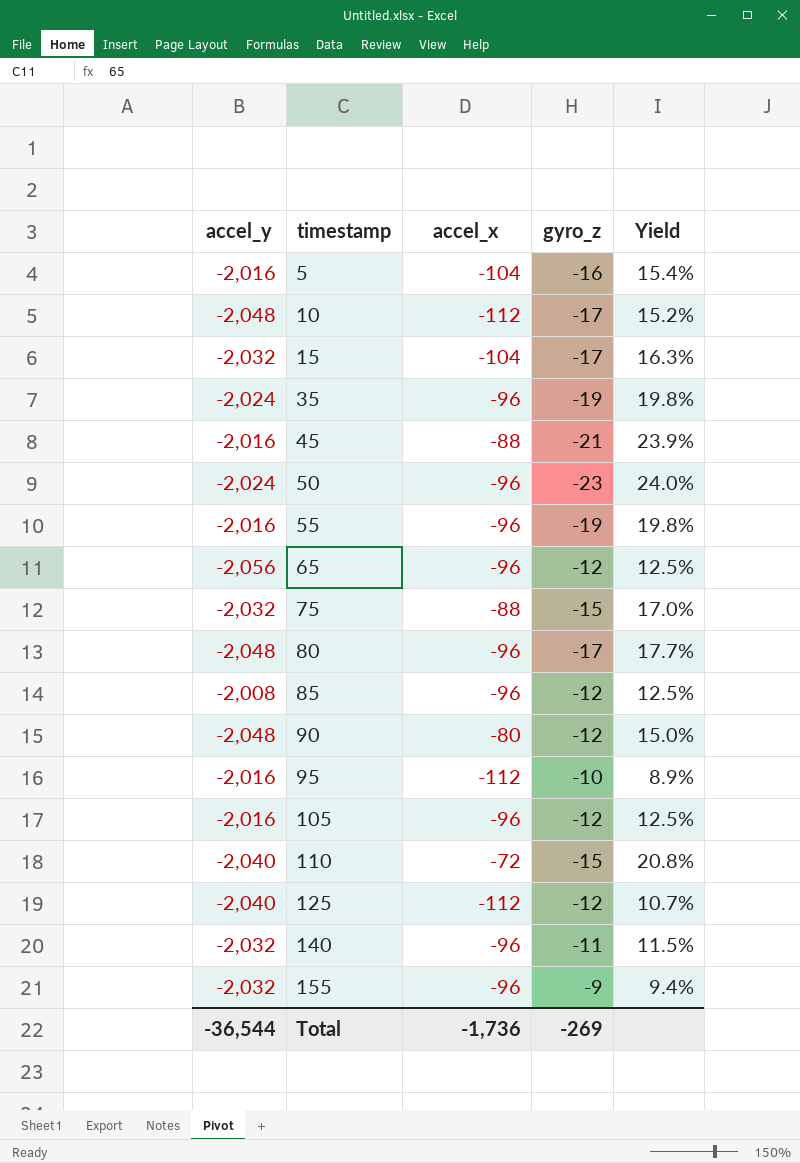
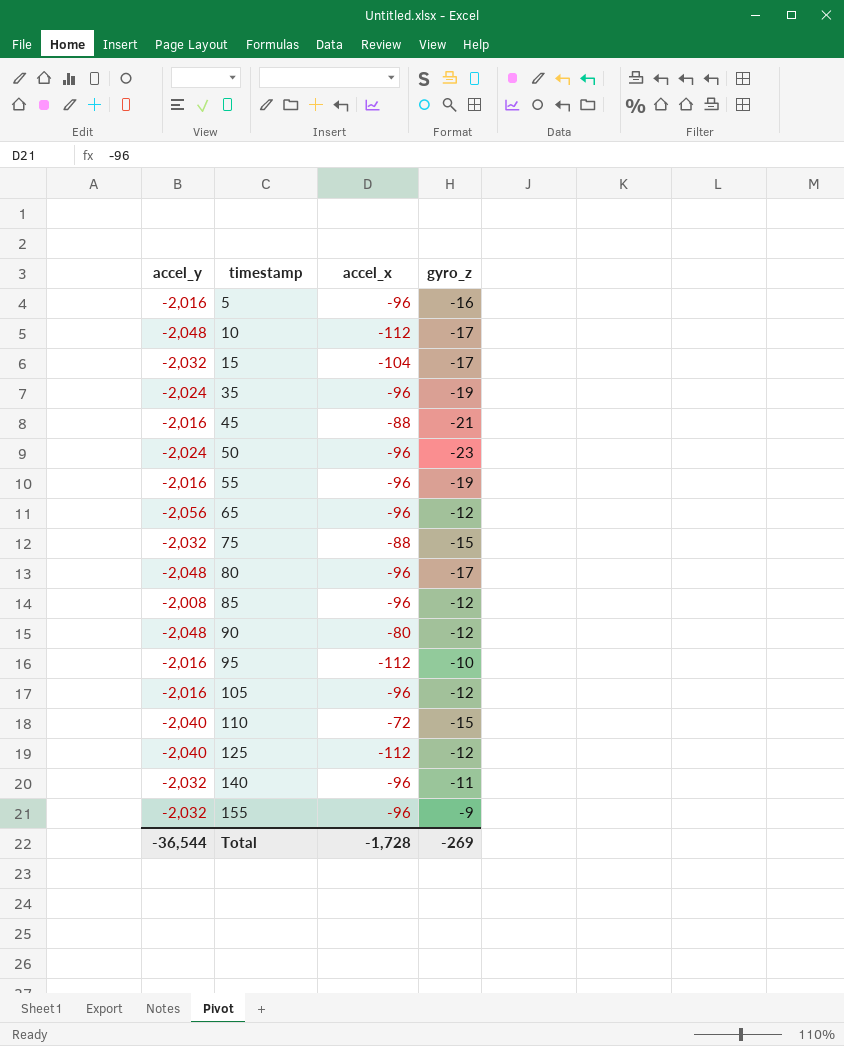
column Yield | formula: [gyro_z] / [accel_x] -> none
5 | accel_x: -104 -> -96
Total | accel_x: -1,736 -> -1,728

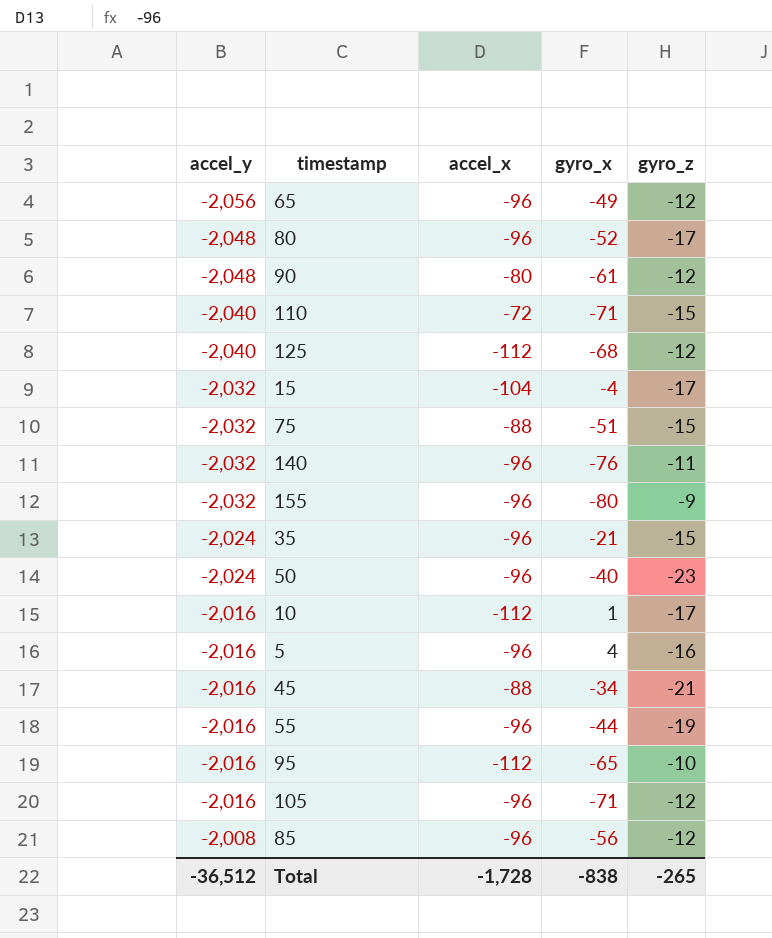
row order: timestamp ascending -> accel_y ascending
column gyro_x | position: none -> 4
35 | gyro_z: -19 -> -15
10 | accel_y: -2,048 -> -2,016
Total | accel_y: -36,544 -> -36,512
Total | gyro_z: -269 -> -265

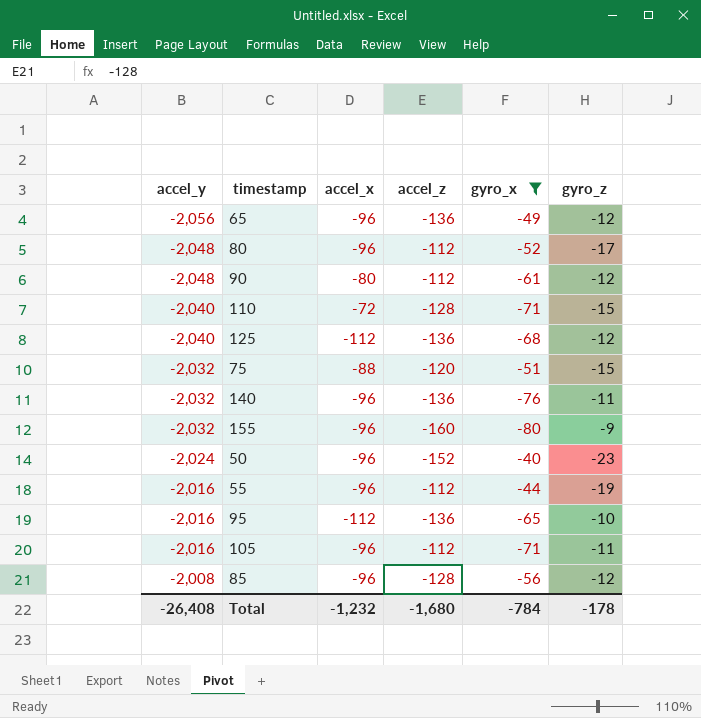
filter: none -> gyro_x <= -40
column accel_z | position: none -> 4
105 | gyro_z: -12 -> -11
Total | accel_y: -36,512 -> -26,408
Total | accel_x: -1,728 -> -1,232
Total | gyro_x: -838 -> -784
Total | gyro_z: -265 -> -178

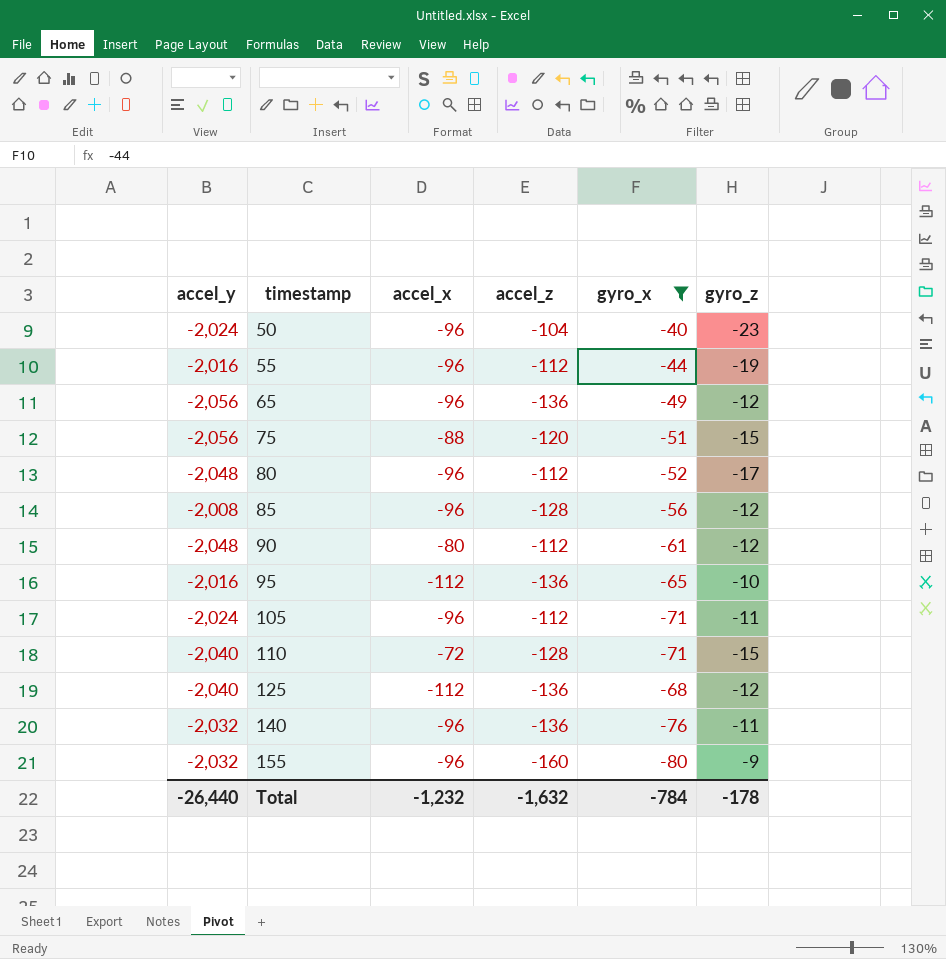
row order: accel_y ascending -> timestamp ascending
50 | accel_z: -152 -> -104
75 | accel_y: -2,032 -> -2,056
105 | accel_y: -2,016 -> -2,024
Total | accel_y: -26,408 -> -26,440
Total | accel_z: -1,680 -> -1,632

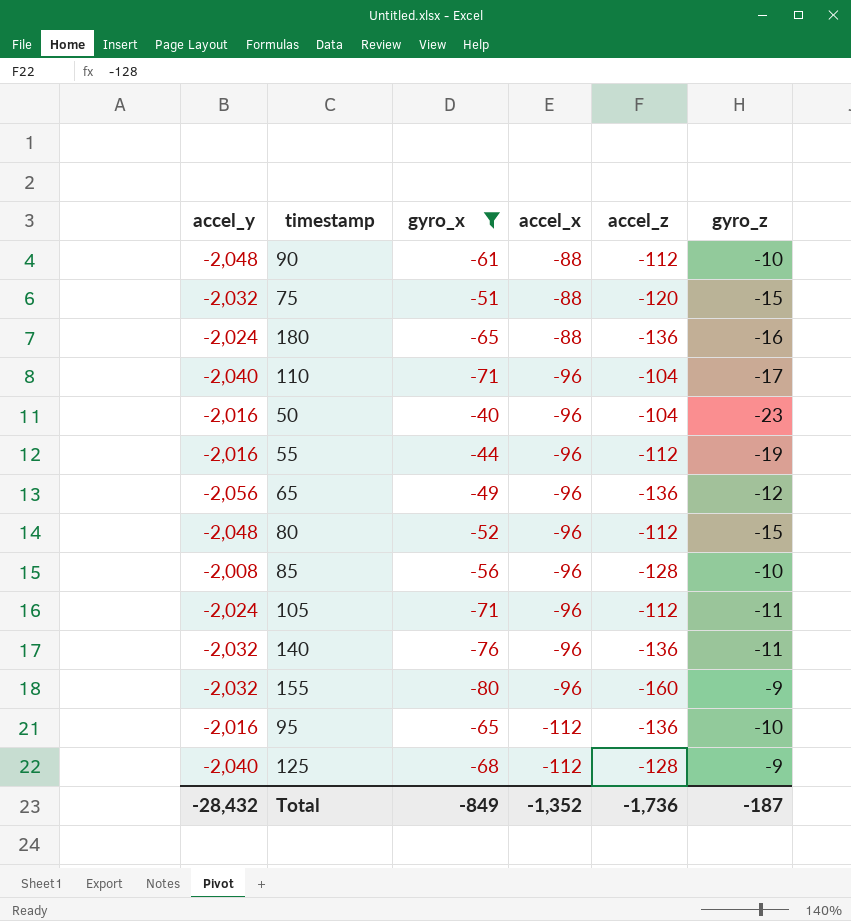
row order: timestamp ascending -> accel_x descending
column gyro_x | position: 5 -> 3
90 | accel_x: -80 -> -88
90 | gyro_z: -12 -> -10
75 | accel_y: -2,056 -> -2,032
row 180: none -> -2,024 | -65 | -88 | -136 | -16
110 | accel_x: -72 -> -96
110 | accel_z: -128 -> -104
110 | gyro_z: -15 -> -17
50 | accel_y: -2,024 -> -2,016
80 | gyro_z: -17 -> -15
85 | gyro_z: -12 -> -10
125 | accel_z: -136 -> -128
125 | gyro_z: -12 -> -9
Total | accel_y: -26,440 -> -28,432
Total | gyro_x: -784 -> -849
Total | accel_x: -1,232 -> -1,352
Total | accel_z: -1,632 -> -1,736
Total | gyro_z: -178 -> -187

